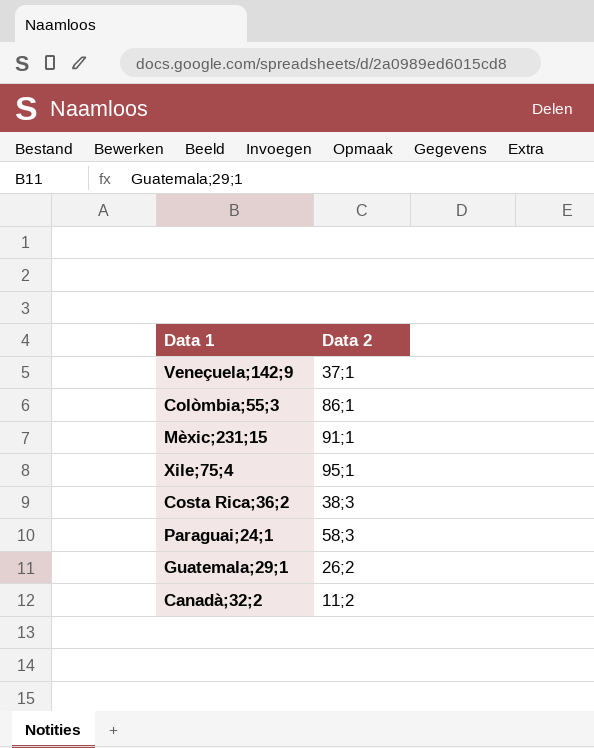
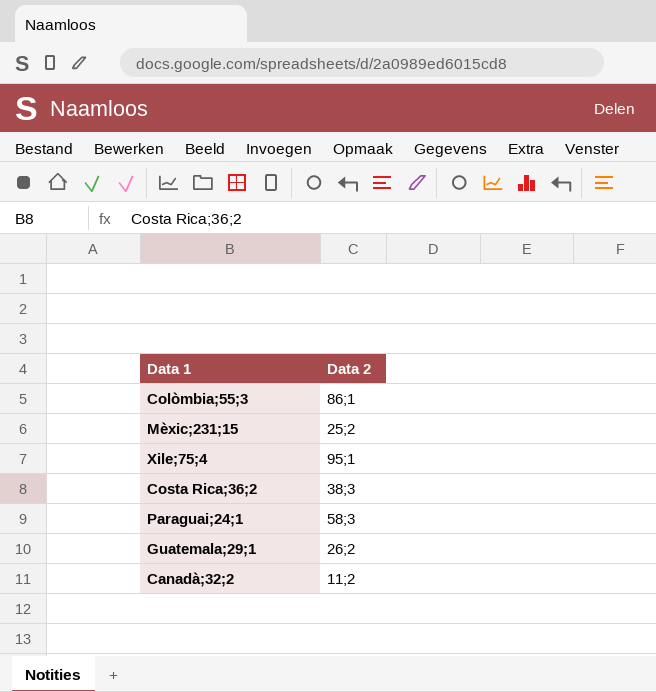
row Veneçuela;142;9: 37;1 -> none
Mèxic;231;15 | Data 2: 91;1 -> 25;2

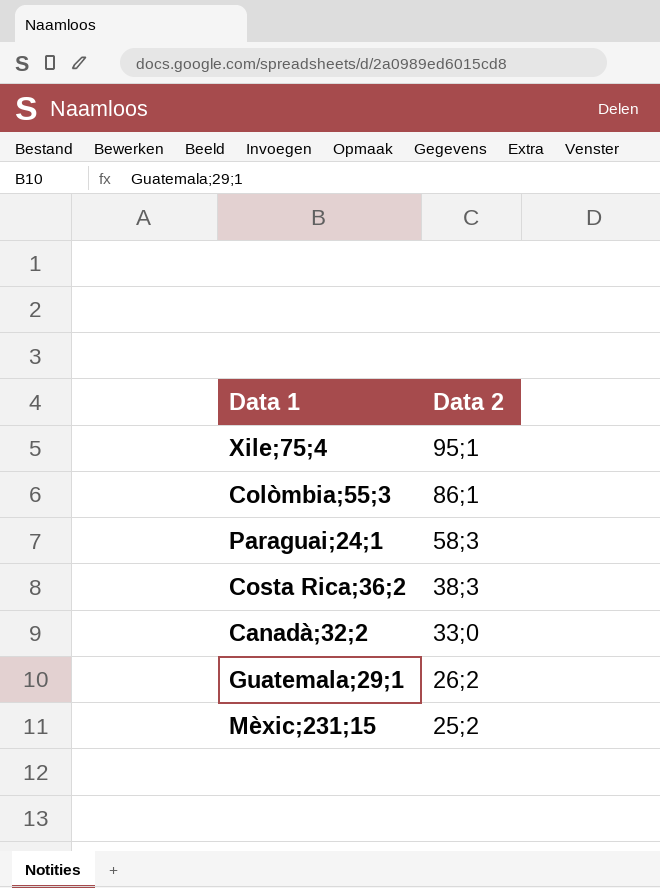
row order: none -> Data 2 descending
Canadà;32;2 | Data 2: 11;2 -> 33;0

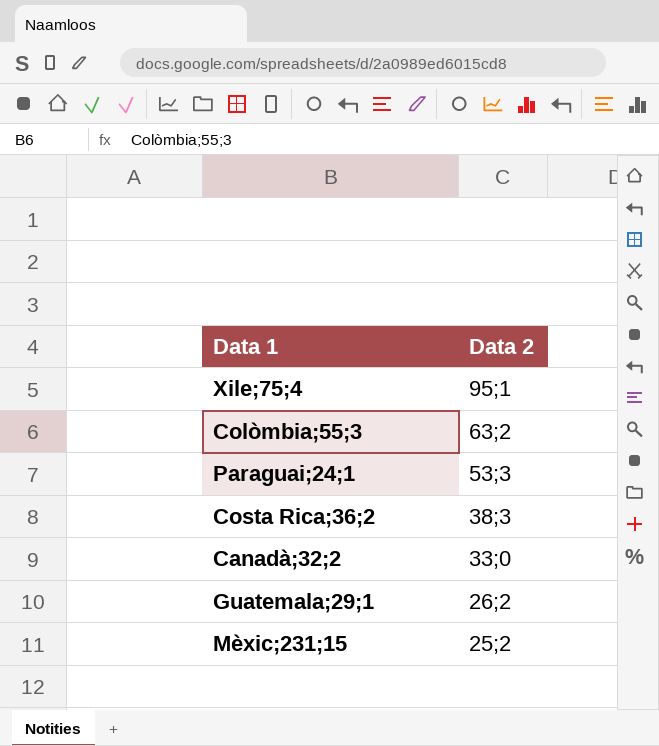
Colòmbia;55;3 | Data 2: 86;1 -> 63;2
Paraguai;24;1 | Data 2: 58;3 -> 53;3

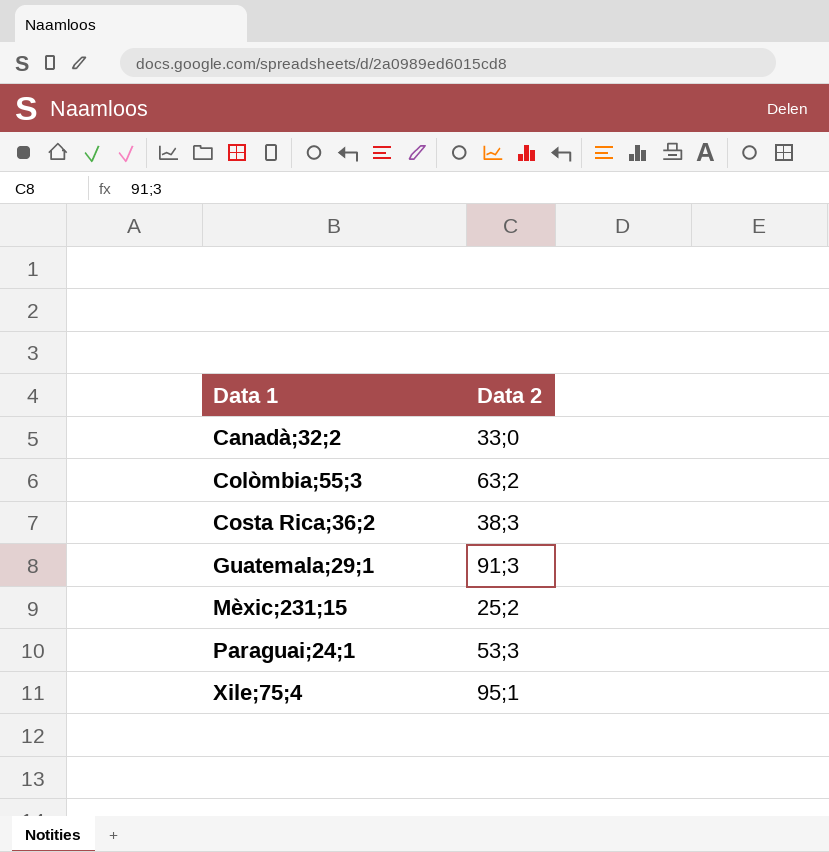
row order: Data 2 descending -> Data 1 ascending
Guatemala;29;1 | Data 2: 26;2 -> 91;3

